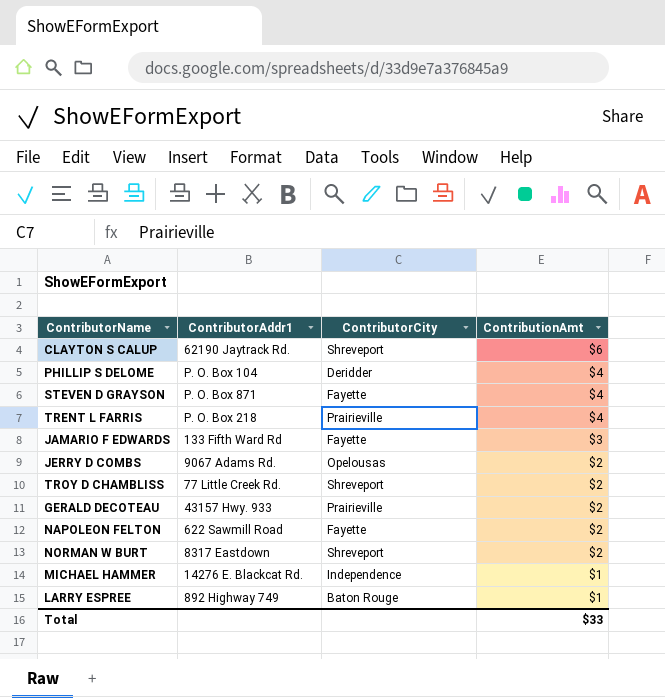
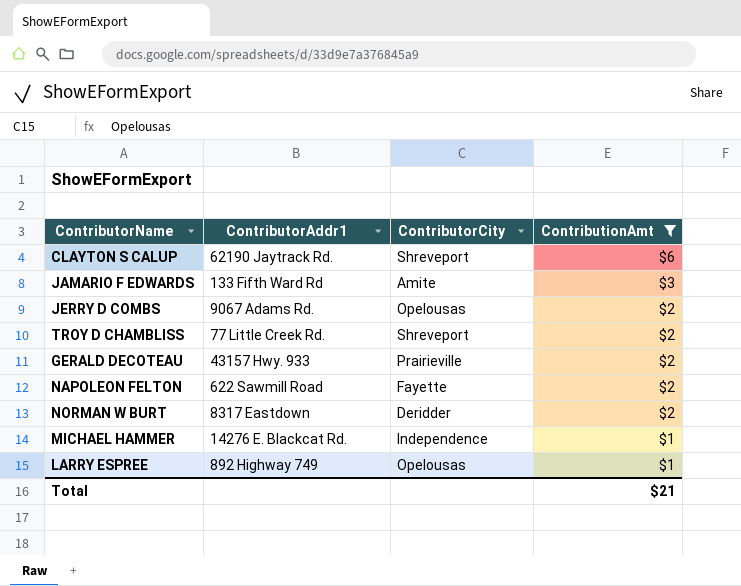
filter: none -> ContributionAmt != $4
JAMARIO F EDWARDS | ContributorCity: Fayette -> Amite
NORMAN W BURT | ContributorCity: Shreveport -> Deridder
LARRY ESPREE | ContributorCity: Baton Rouge -> Opelousas
Total | ContributionAmt: $33 -> $21

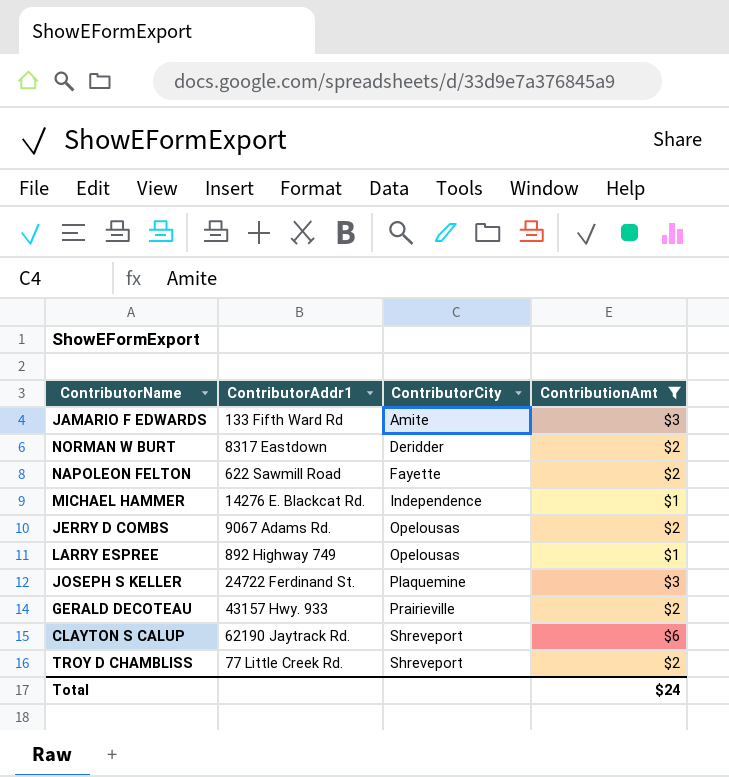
row order: ContributionAmt descending -> ContributorCity ascending
row JOSEPH S KELLER: none -> 24722 Ferdinand St. | Plaquemine | $3
Total | ContributionAmt: $21 -> $24

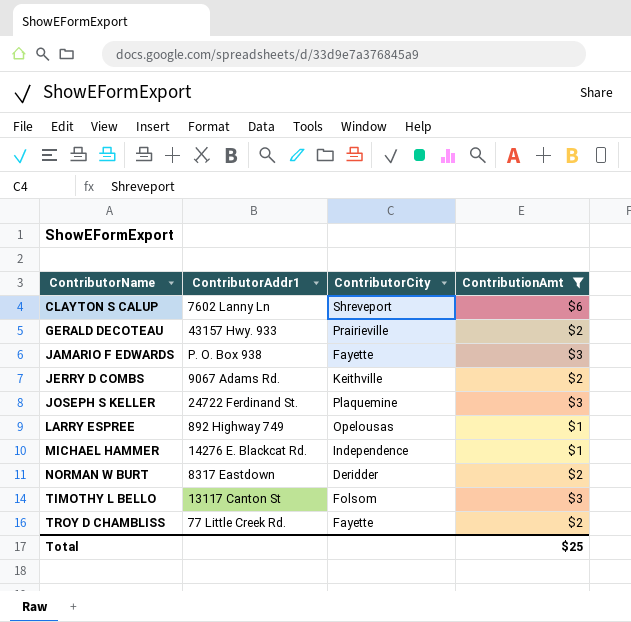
row order: ContributorCity ascending -> ContributorName ascending
row NAPOLEON FELTON: 622 Sawmill Road | Fayette | $2 -> none
CLAYTON S CALUP | ContributorAddr1: 62190 Jaytrack Rd. -> 7602 Lanny Ln
JAMARIO F EDWARDS | ContributorAddr1: 133 Fifth Ward Rd -> P. O. Box 938
JAMARIO F EDWARDS | ContributorCity: Amite -> Fayette
JERRY D COMBS | ContributorCity: Opelousas -> Keithville
row TIMOTHY L BELLO: none -> 13117 Canton St | Folsom | $3
TROY D CHAMBLISS | ContributorCity: Shreveport -> Fayette
Total | ContributionAmt: $24 -> $25

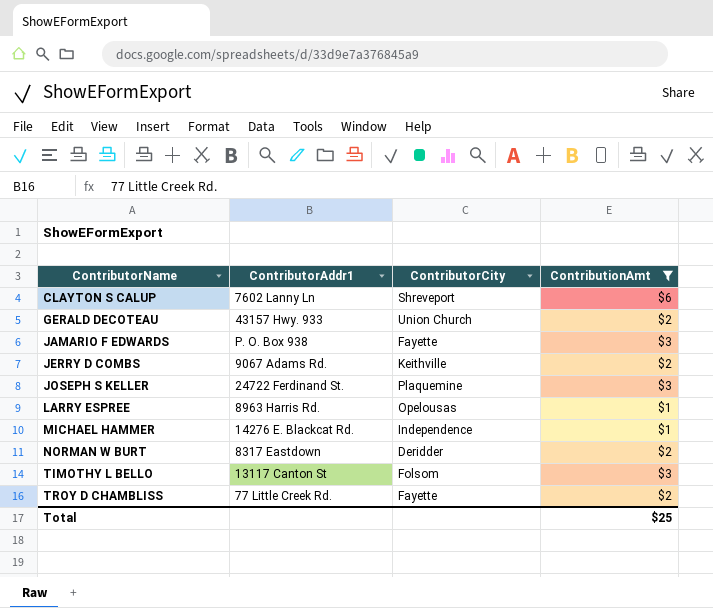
GERALD DECOTEAU | ContributorCity: Prairieville -> Union Church
LARRY ESPREE | ContributorAddr1: 892 Highway 749 -> 8963 Harris Rd.

